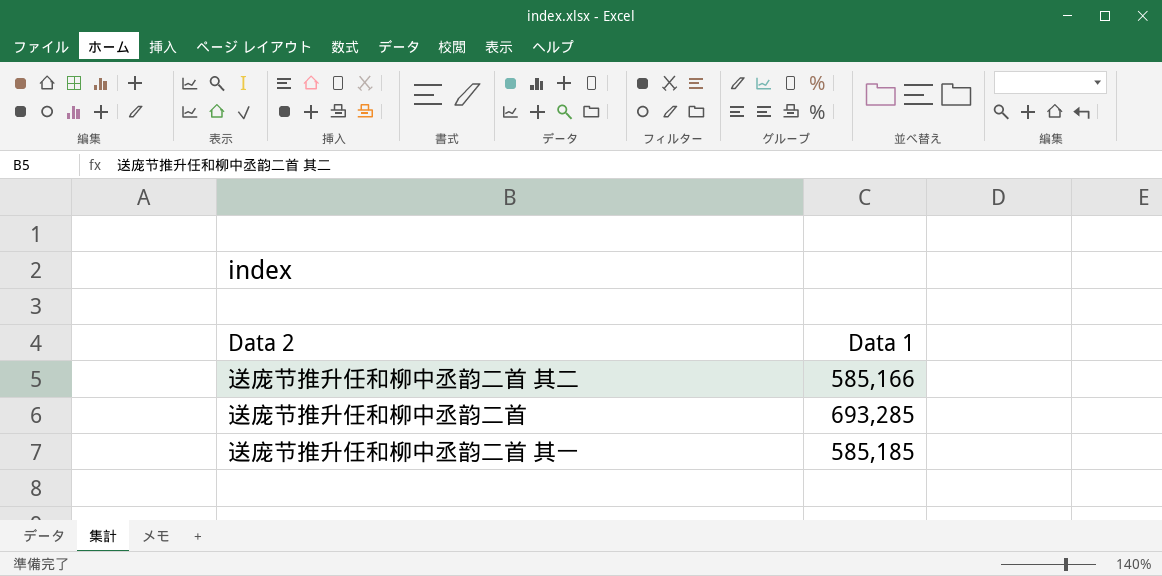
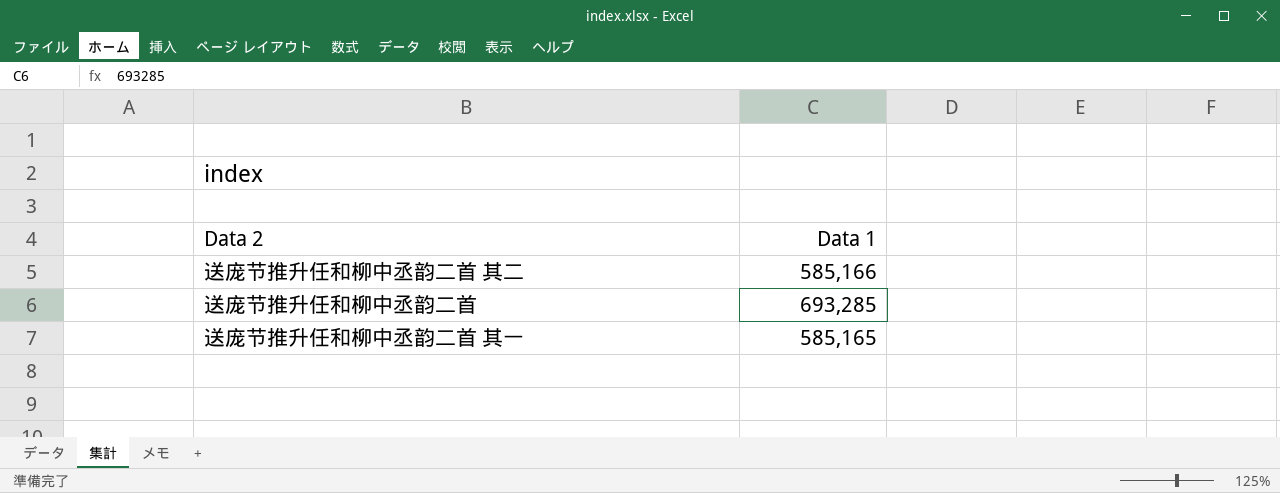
送庞节推升任和柳中丞韵二首 其一 | Data 1: 585,185 -> 585,165

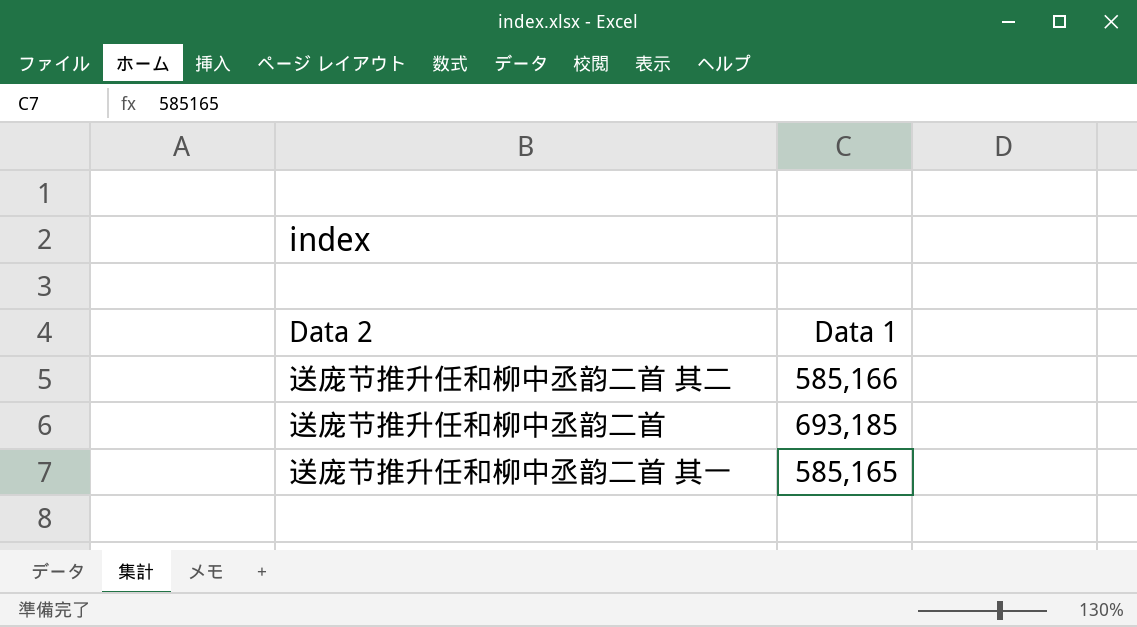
送庞节推升任和柳中丞韵二首 | Data 1: 693,285 -> 693,185

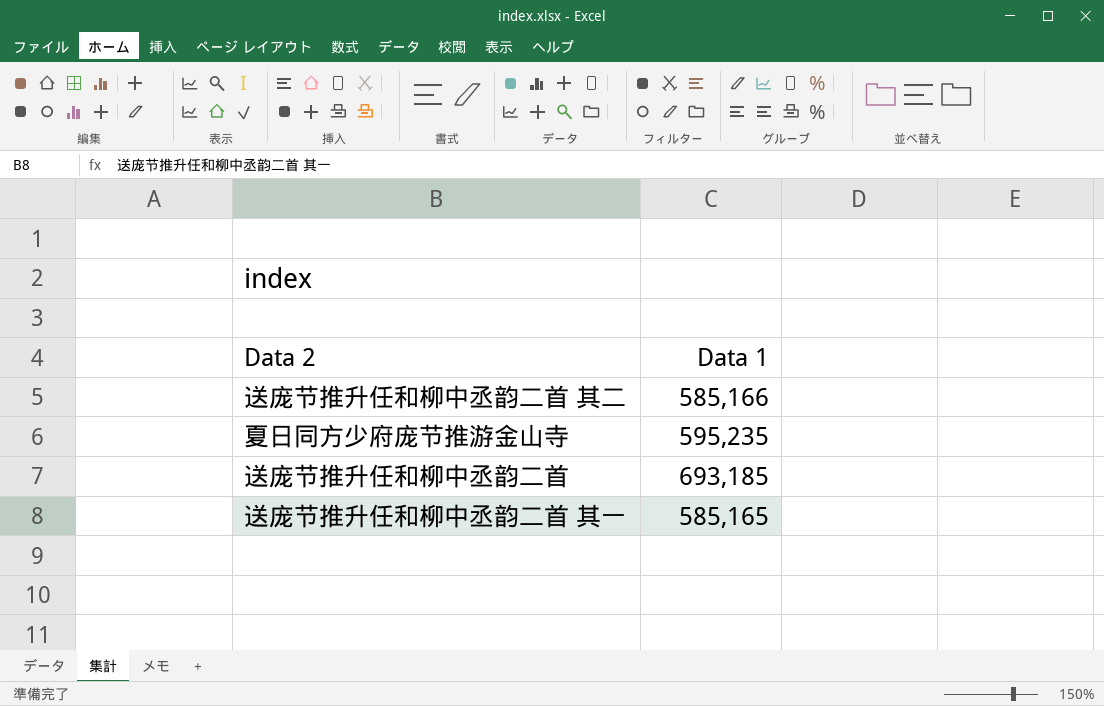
row 夏日同方少府庞节推游金山寺: none -> 595,235

